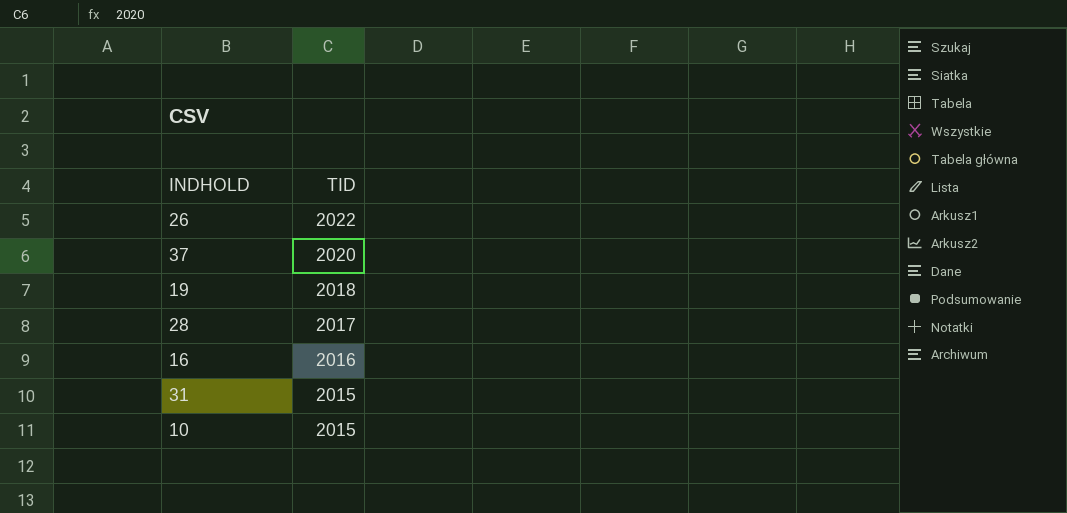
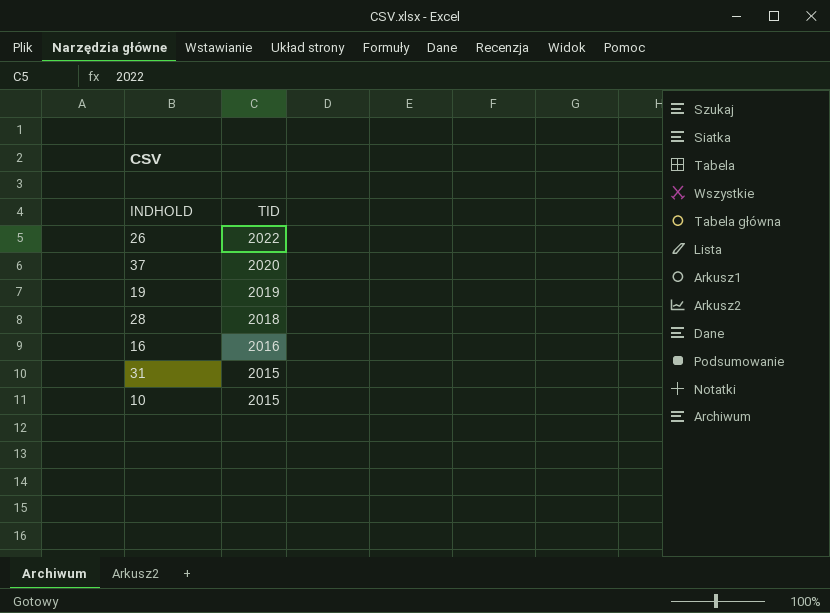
19 | TID: 2018 -> 2019
28 | TID: 2017 -> 2018

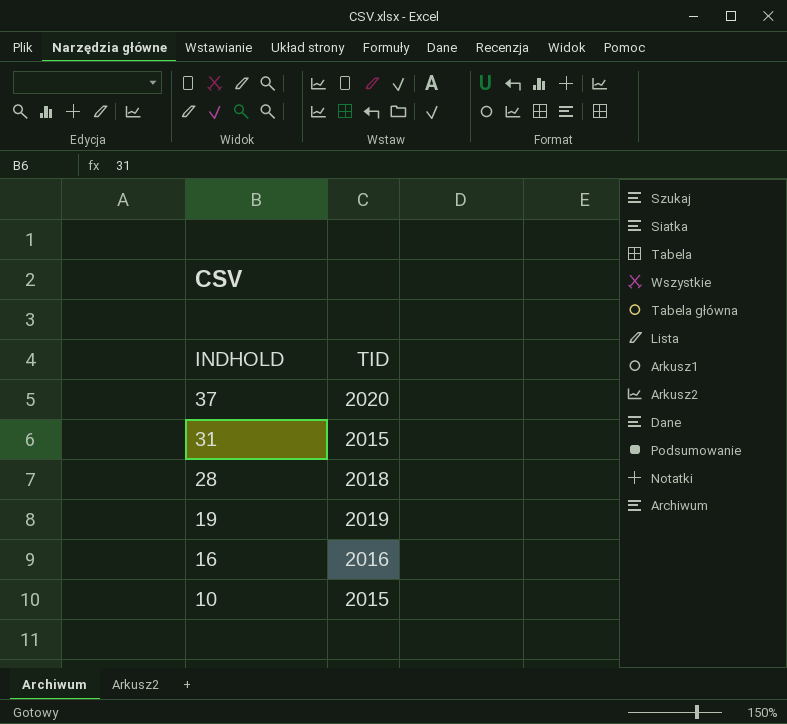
row order: TID descending -> INDHOLD descending
row 26: 2022 -> none

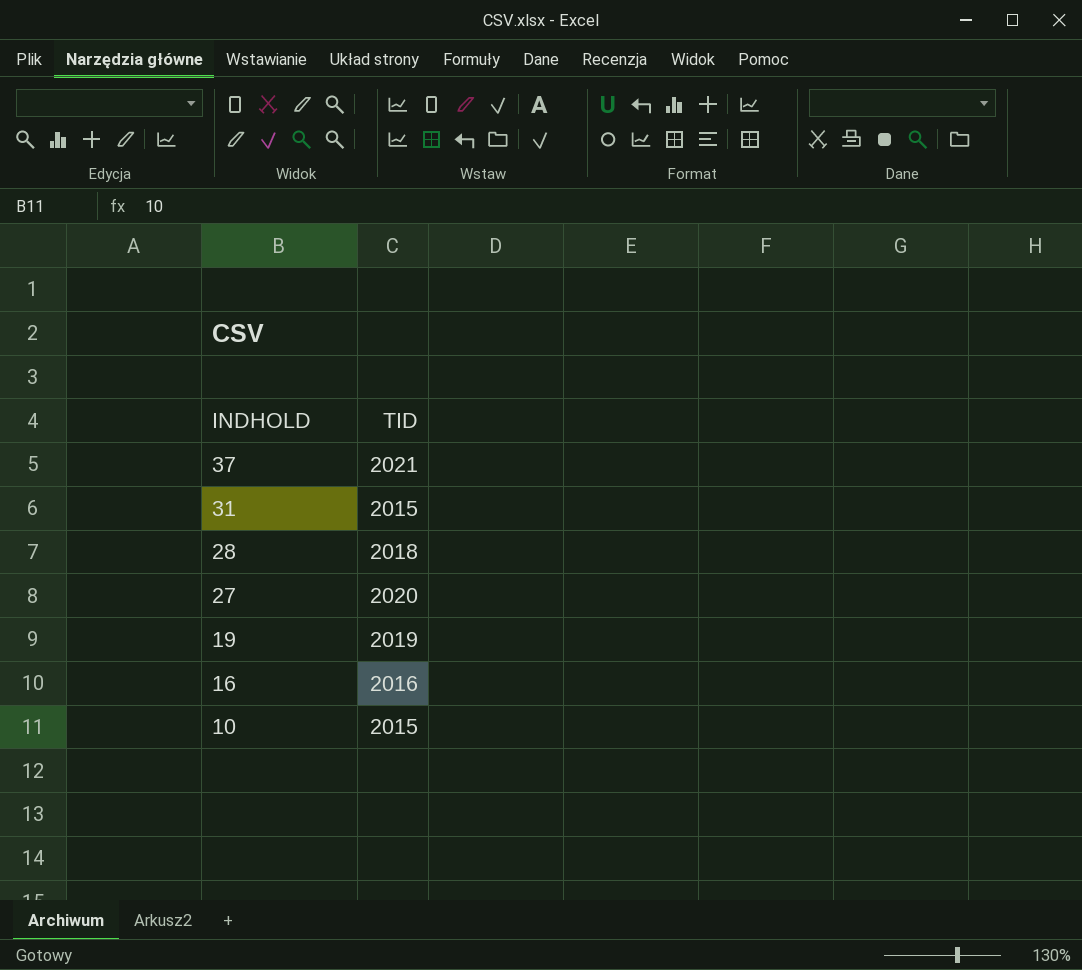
37 | TID: 2020 -> 2021
row 27: none -> 2020

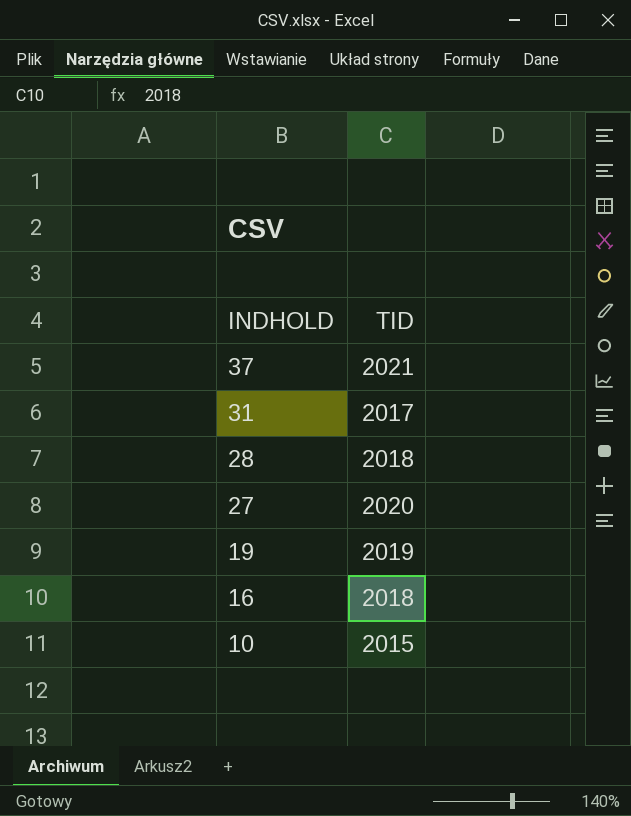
31 | TID: 2015 -> 2017
16 | TID: 2016 -> 2018

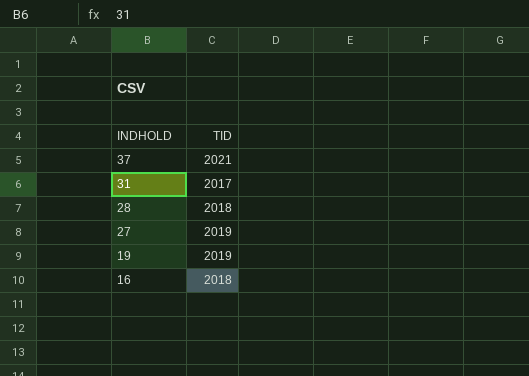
row 10: 2015 -> none
27 | TID: 2020 -> 2019

